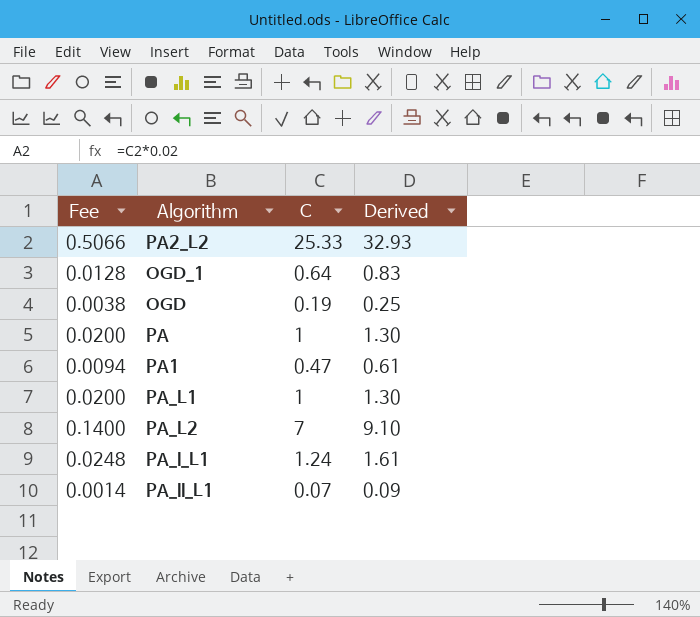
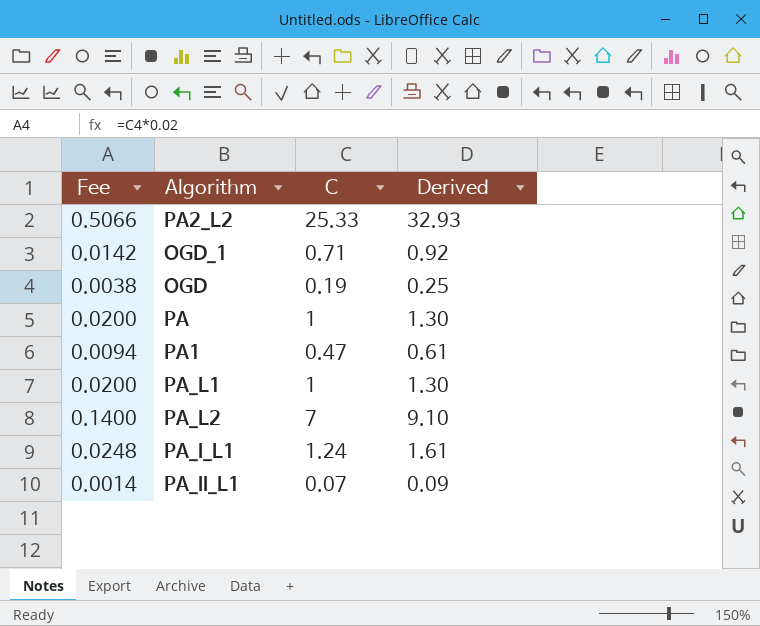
OGD_1 | Fee: 0.0128 -> 0.0142
OGD_1 | C: 0.64 -> 0.71
OGD_1 | Derived: 0.83 -> 0.92

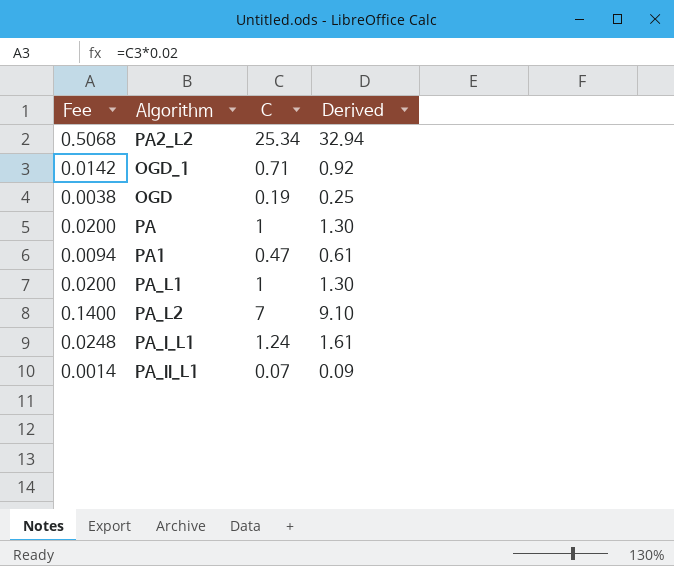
PA2_L2 | Fee: 0.5066 -> 0.5068
PA2_L2 | C: 25.33 -> 25.34
PA2_L2 | Derived: 32.93 -> 32.94

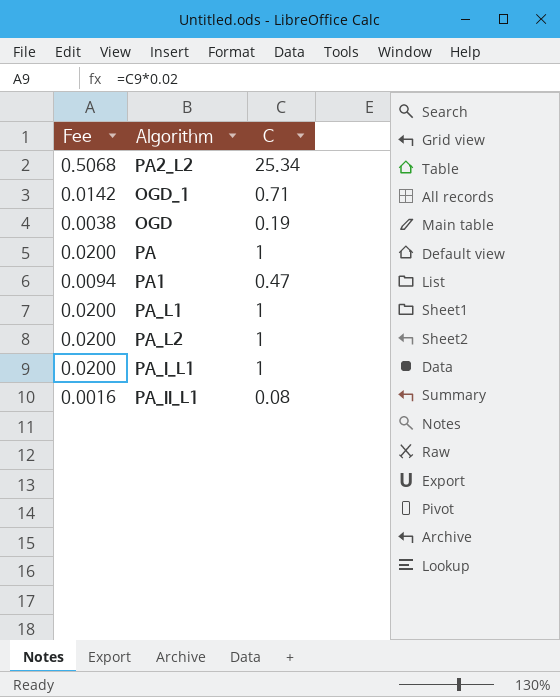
column Derived | formula: [C] * 1.3 -> none
PA_L2 | Fee: 0.1400 -> 0.0200
PA_L2 | C: 7 -> 1
PA_I_L1 | Fee: 0.0248 -> 0.0200
PA_I_L1 | C: 1.24 -> 1
PA_II_L1 | Fee: 0.0014 -> 0.0016
PA_II_L1 | C: 0.07 -> 0.08

